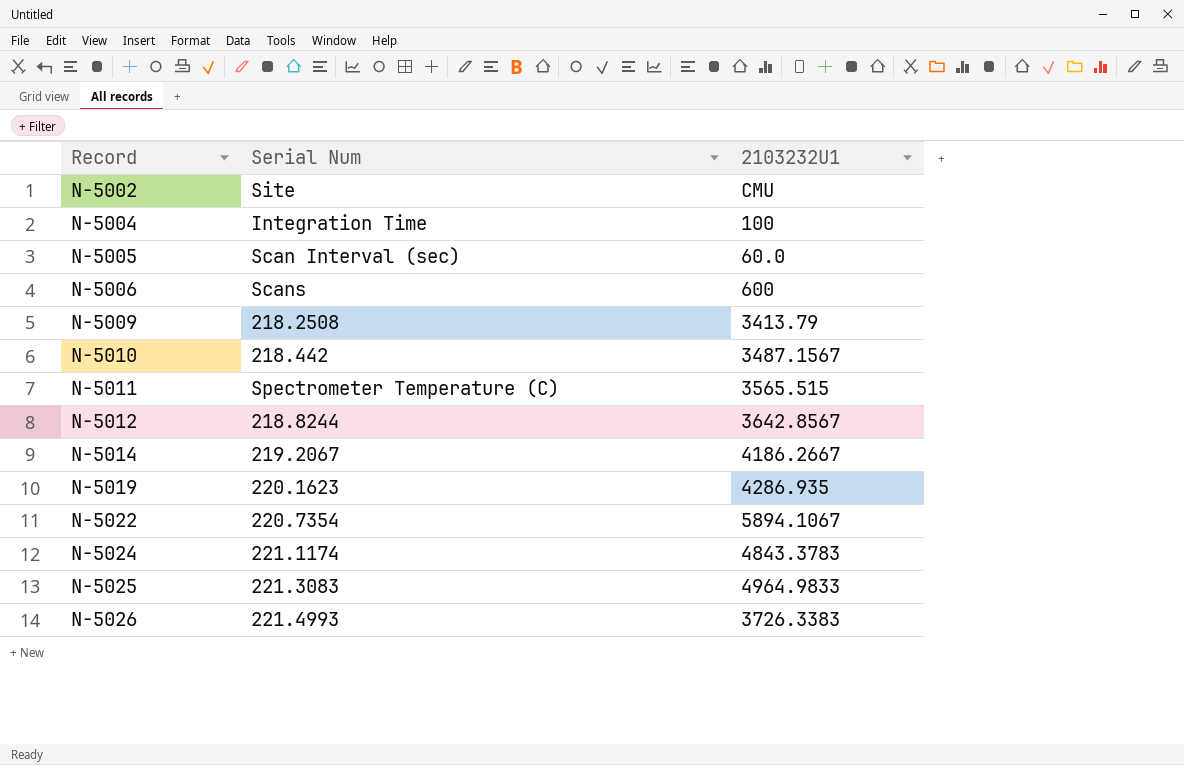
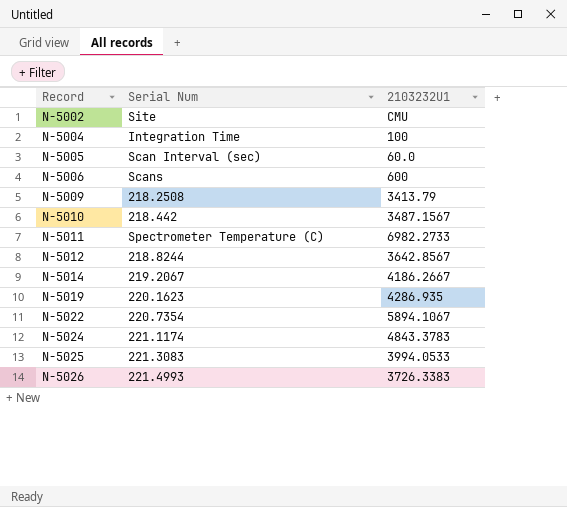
N-5011 | 2103232U1: 3565.515 -> 6982.2733
N-5025 | 2103232U1: 4964.9833 -> 3994.0533

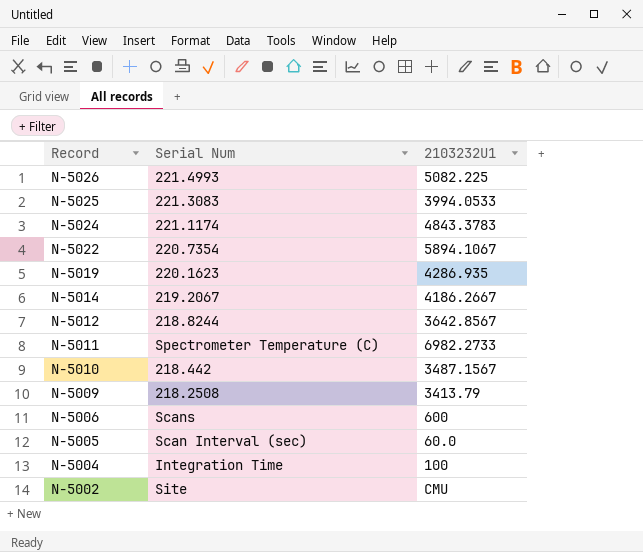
row order: Record ascending -> Record descending
N-5026 | 2103232U1: 3726.3383 -> 5082.225

